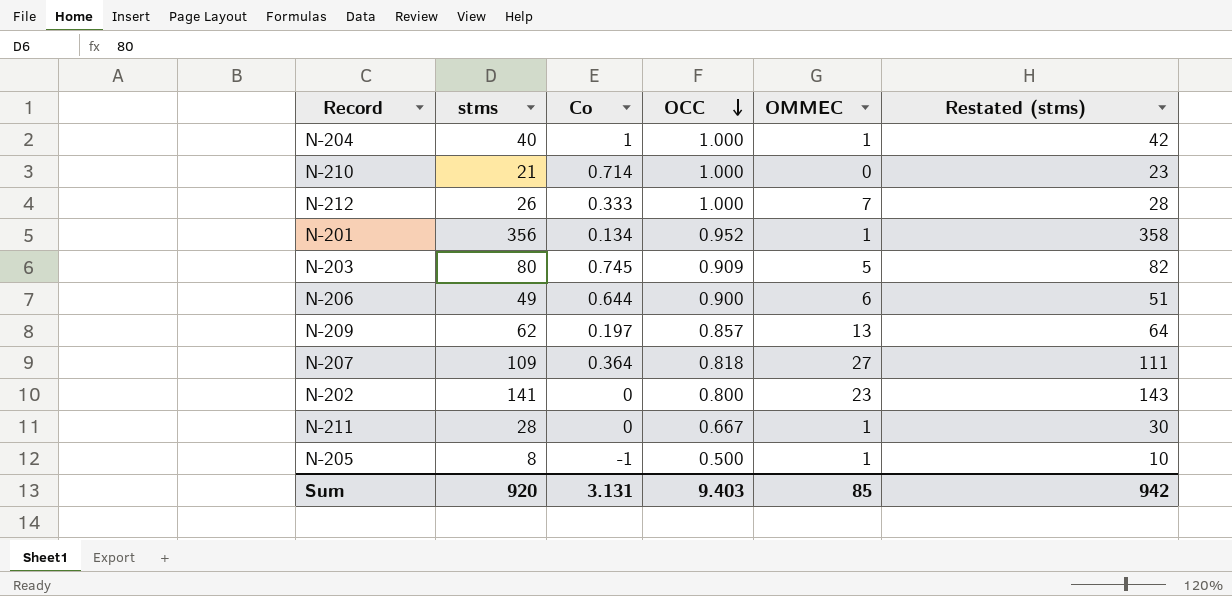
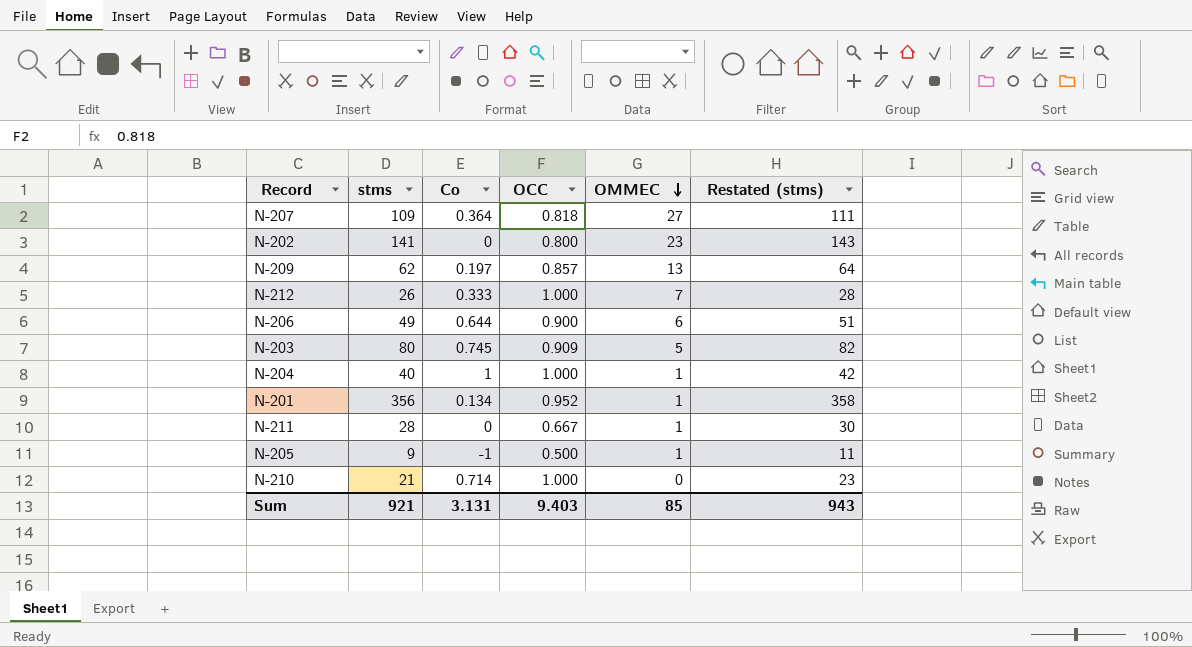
row order: OCC descending -> OMMEC descending
N-205 | stms: 8 -> 9
N-205 | Restated (stms): 10 -> 11
Sum | stms: 920 -> 921
Sum | Restated (stms): 942 -> 943

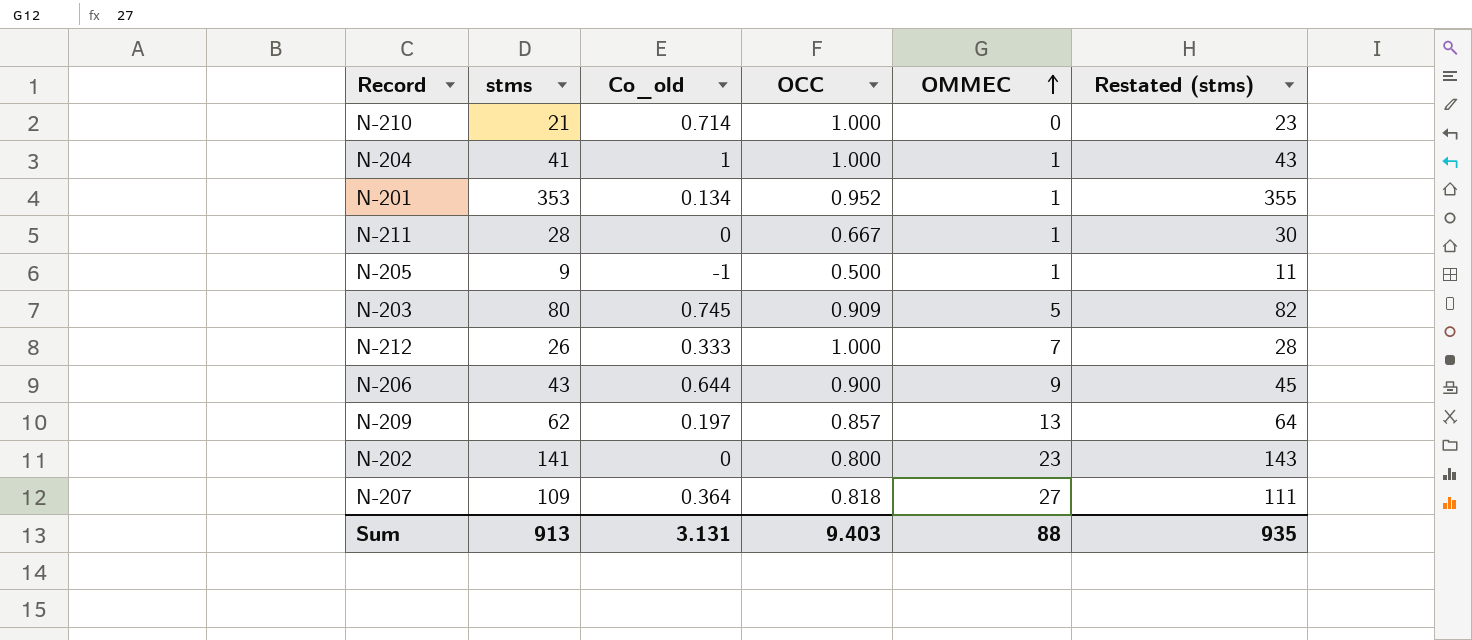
row order: OMMEC descending -> OMMEC ascending
column name: Co -> Co_old
N-204 | stms: 40 -> 41
N-204 | Restated (stms): 42 -> 43
N-201 | stms: 356 -> 353
N-201 | Restated (stms): 358 -> 355
N-206 | stms: 49 -> 43
N-206 | OMMEC: 6 -> 9
N-206 | Restated (stms): 51 -> 45
Sum | stms: 921 -> 913
Sum | OMMEC: 85 -> 88
Sum | Restated (stms): 943 -> 935

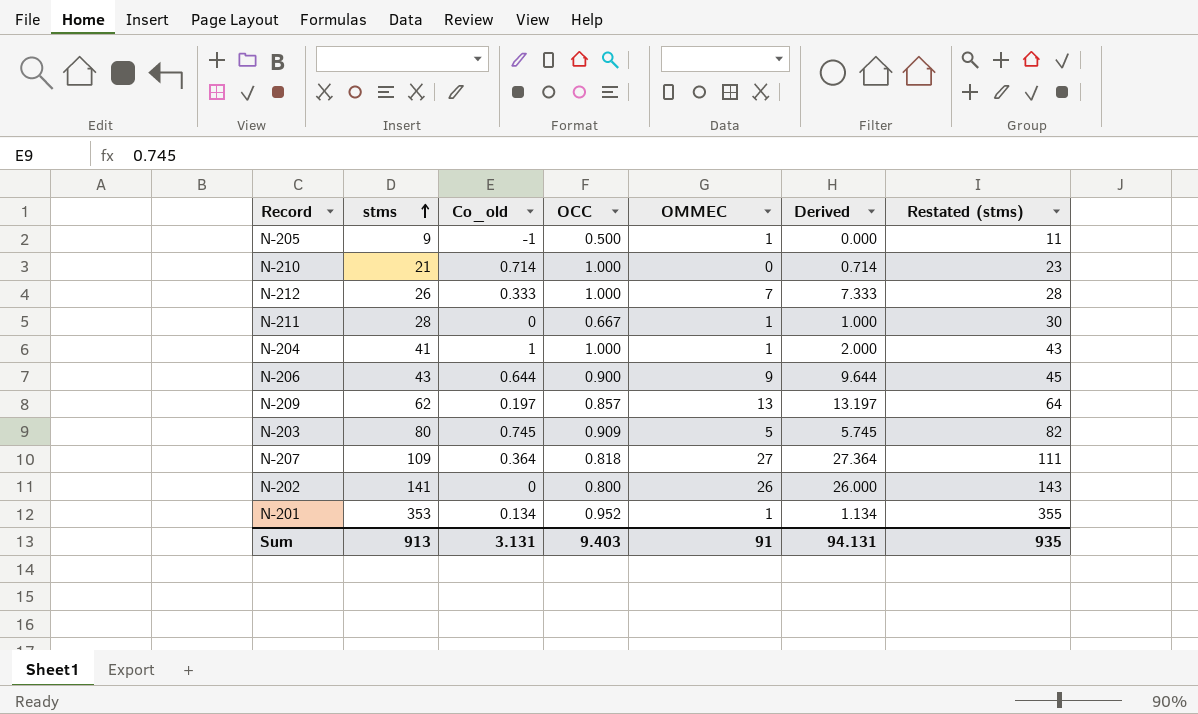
row order: OMMEC ascending -> stms ascending
column Derived | formula: none -> [Co_old] + [OMMEC]
N-202 | OMMEC: 23 -> 26
Sum | OMMEC: 88 -> 91

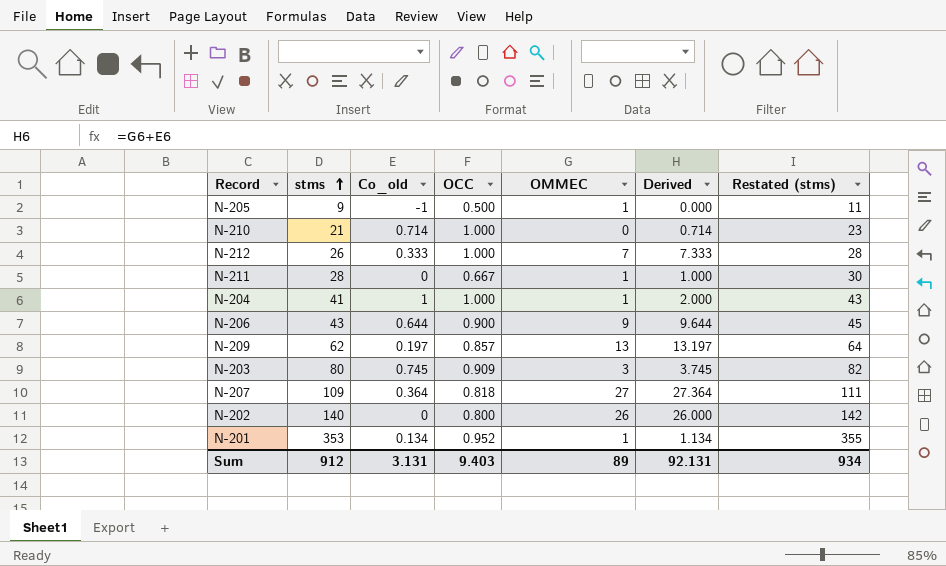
N-203 | OMMEC: 5 -> 3
N-203 | Derived: 5.745 -> 3.745
N-202 | stms: 141 -> 140
N-202 | Restated (stms): 143 -> 142
Sum | stms: 913 -> 912
Sum | OMMEC: 91 -> 89
Sum | Derived: 94.131 -> 92.131
Sum | Restated (stms): 935 -> 934

